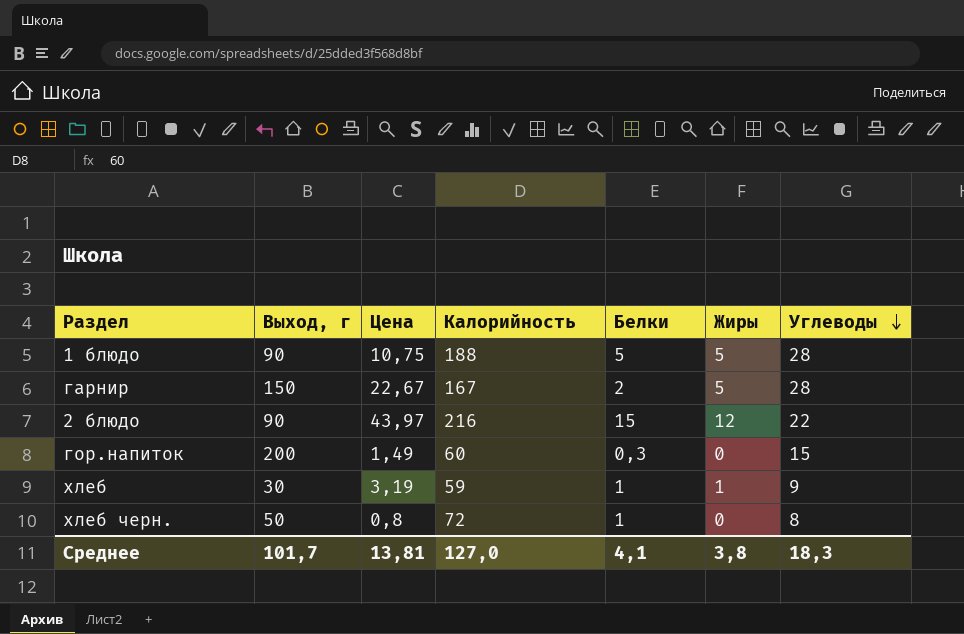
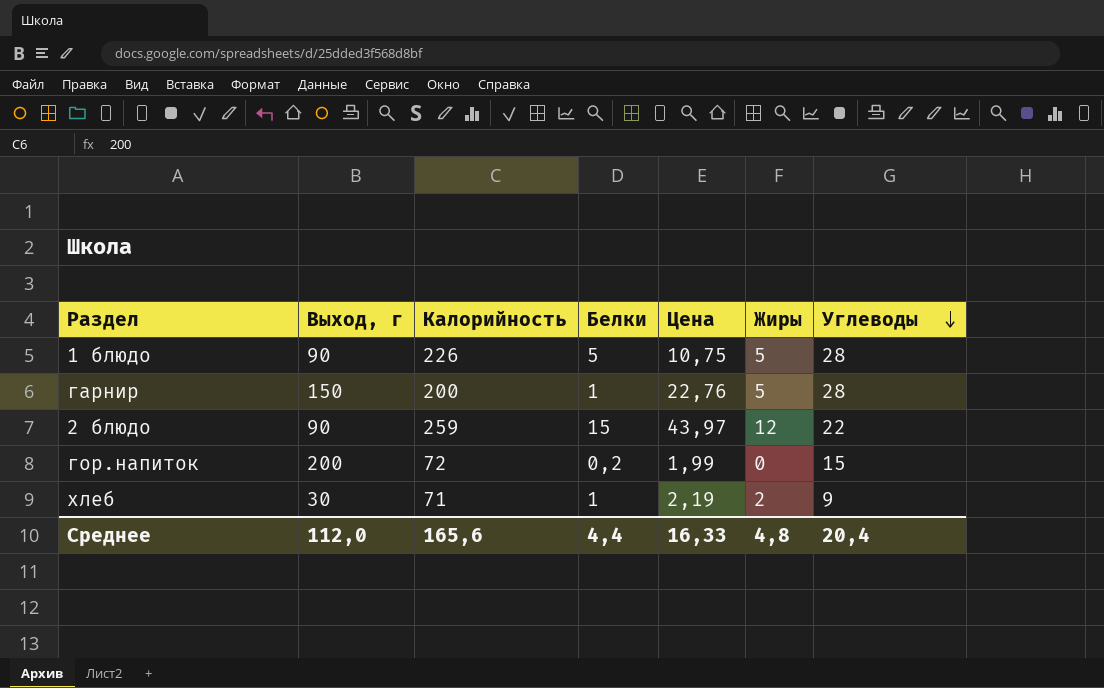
column Цена | position: 3 -> 5
row хлеб черн.: 50 | 0,8 | 72 | 1 | 0 | 8 -> none
1 блюдо | Калорийность: 188 -> 226
гарнир | Калорийность: 167 -> 200
гарнир | Белки: 2 -> 1
гарнир | Цена: 22,67 -> 22,76
2 блюдо | Калорийность: 216 -> 259
гор.напиток | Калорийность: 60 -> 72
гор.напиток | Белки: 0,3 -> 0,2
гор.напиток | Цена: 1,49 -> 1,99
хлеб | Калорийность: 59 -> 71
хлеб | Цена: 3,19 -> 2,19
хлеб | Жиры: 1 -> 2
Среднее | Выход, г: 101,7 -> 112,0
Среднее | Калорийность: 127,0 -> 165,6
Среднее | Белки: 4,1 -> 4,4
Среднее | Цена: 13,81 -> 16,33
Среднее | Жиры: 3,8 -> 4,8
Среднее | Углеводы: 18,3 -> 20,4

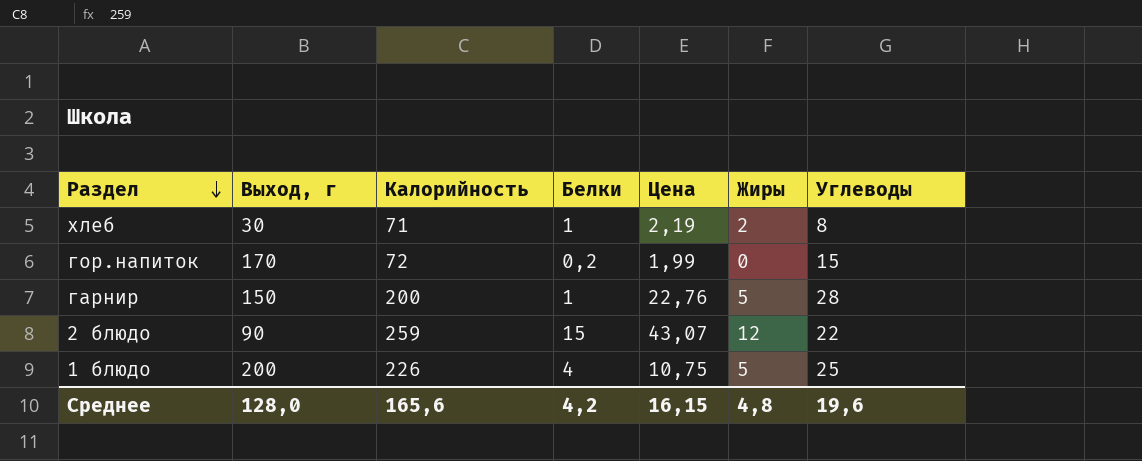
row order: Углеводы descending -> Раздел descending
хлеб | Углеводы: 9 -> 8
гор.напиток | Выход, г: 200 -> 170
2 блюдо | Цена: 43,97 -> 43,07
1 блюдо | Выход, г: 90 -> 200
1 блюдо | Белки: 5 -> 4
1 блюдо | Углеводы: 28 -> 25
Среднее | Выход, г: 112,0 -> 128,0
Среднее | Белки: 4,4 -> 4,2
Среднее | Цена: 16,33 -> 16,15
Среднее | Углеводы: 20,4 -> 19,6

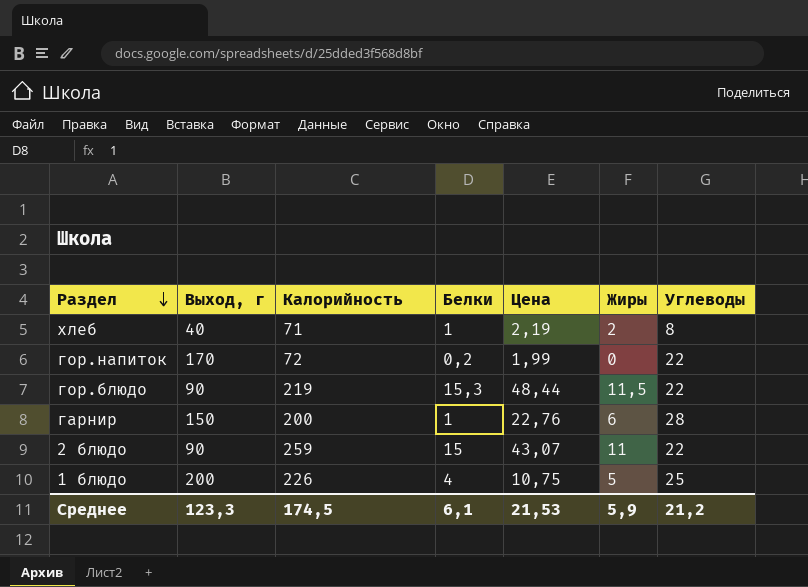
хлеб | Выход, г: 30 -> 40
гор.напиток | Углеводы: 15 -> 22
row гор.блюдо: none -> 90 | 219 | 15,3 | 48,44 | 11,5 | 22
гарнир | Жиры: 5 -> 6
2 блюдо | Жиры: 12 -> 11
Среднее | Выход, г: 128,0 -> 123,3
Среднее | Калорийность: 165,6 -> 174,5
Среднее | Белки: 4,2 -> 6,1
Среднее | Цена: 16,15 -> 21,53
Среднее | Жиры: 4,8 -> 5,9
Среднее | Углеводы: 19,6 -> 21,2

